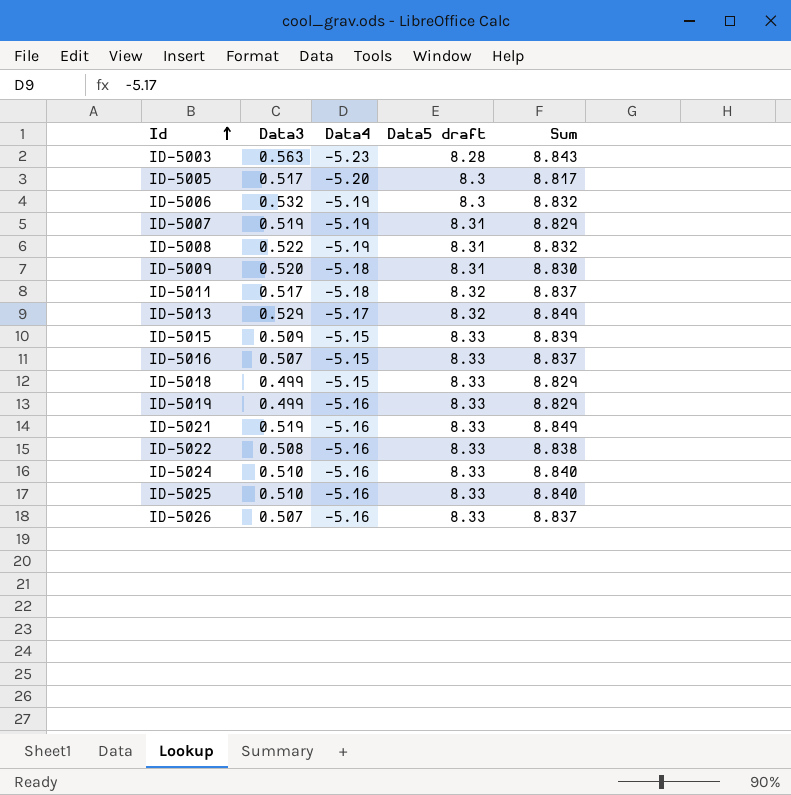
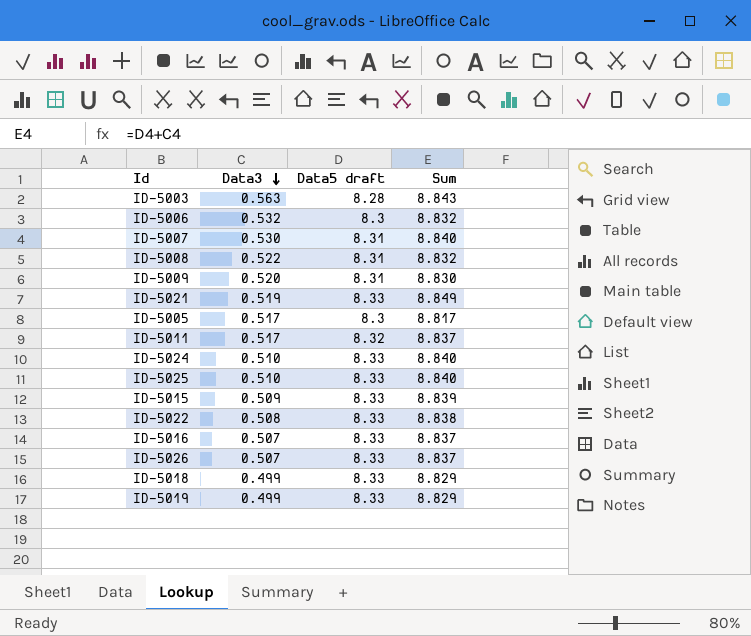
row order: Id ascending -> Data3 descending
column Data4 | position: 3 -> none
row ID-5013: 0.529 | -5.17 | 8.32 | 8.849 -> none
ID-5007 | Data3: 0.519 -> 0.530
ID-5007 | Sum: 8.829 -> 8.840

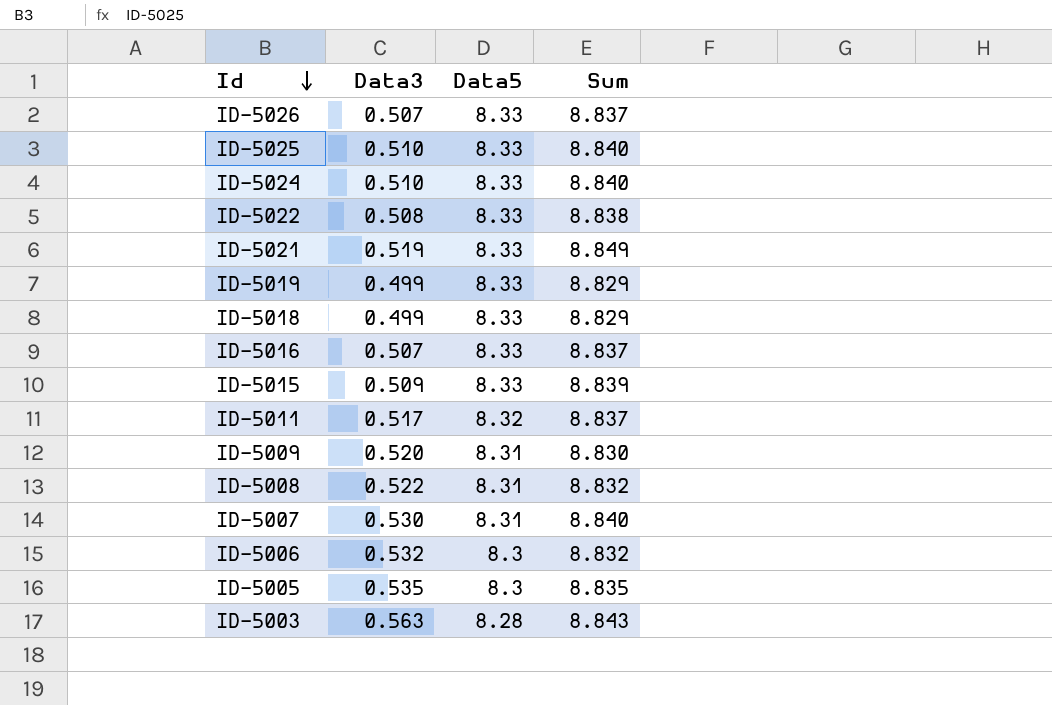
row order: Data3 descending -> Id descending
column name: Data5 draft -> Data5
ID-5005 | Data3: 0.517 -> 0.535
ID-5005 | Sum: 8.817 -> 8.835

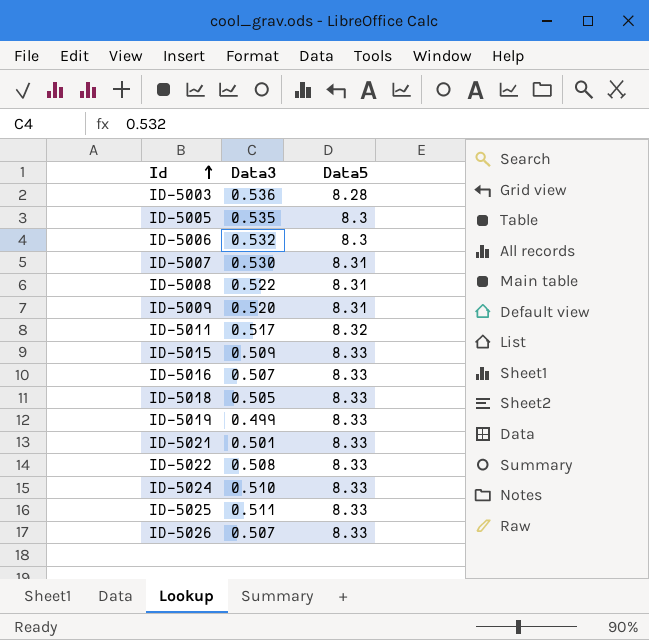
row order: Id descending -> Id ascending
column Sum | formula: [Data3] + [Data5] -> none
ID-5003 | Data3: 0.563 -> 0.536
ID-5018 | Data3: 0.499 -> 0.505
ID-5021 | Data3: 0.519 -> 0.501
ID-5025 | Data3: 0.510 -> 0.511

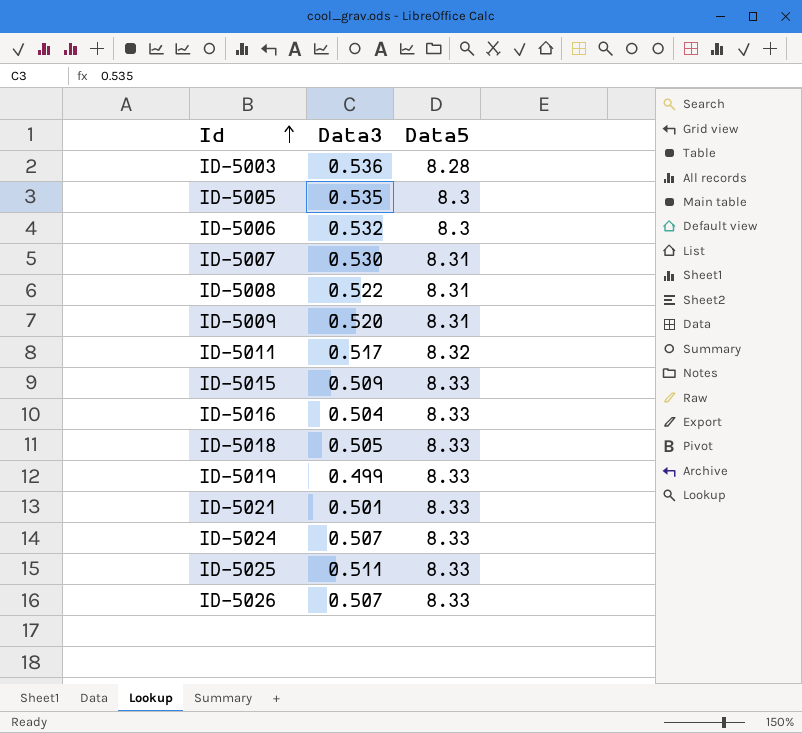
row ID-5022: 0.508 | 8.33 -> none
ID-5016 | Data3: 0.507 -> 0.504
ID-5024 | Data3: 0.510 -> 0.507

